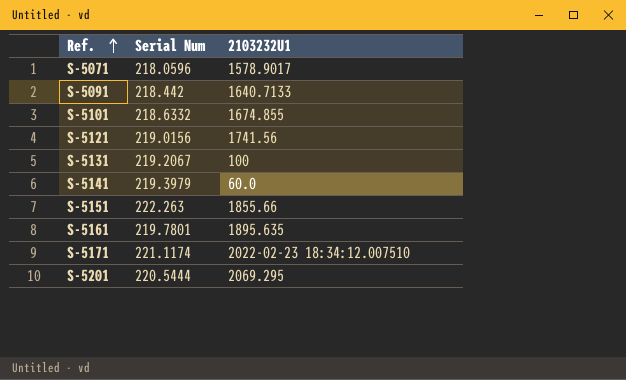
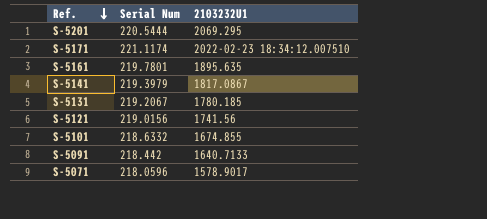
row order: Ref. ascending -> Ref. descending
row S-5151: 222.263 | 1855.66 -> none
S-5141 | 2103232U1: 60.0 -> 1817.0867
S-5131 | 2103232U1: 100 -> 1780.185

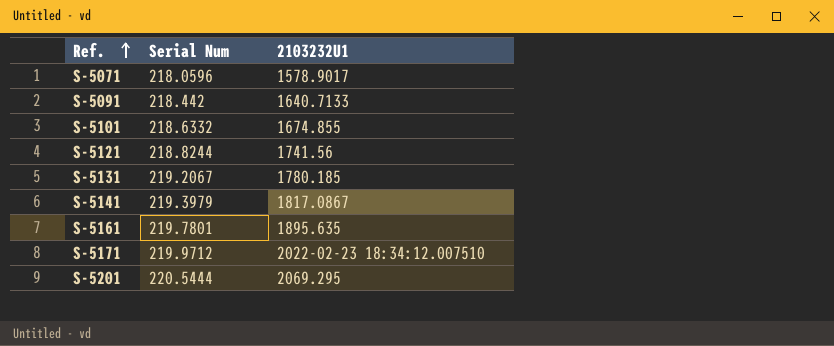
row order: Ref. descending -> Ref. ascending
S-5121 | Serial Num: 219.0156 -> 218.8244
S-5171 | Serial Num: 221.1174 -> 219.9712

